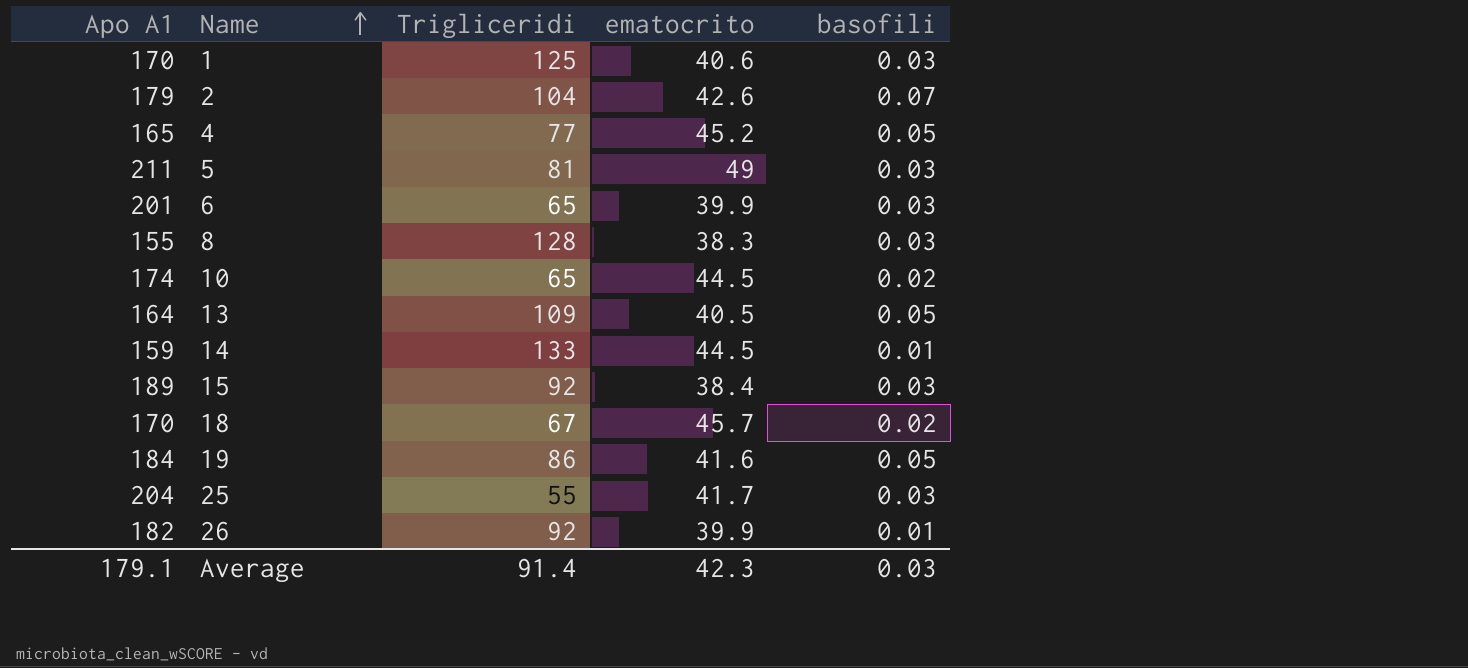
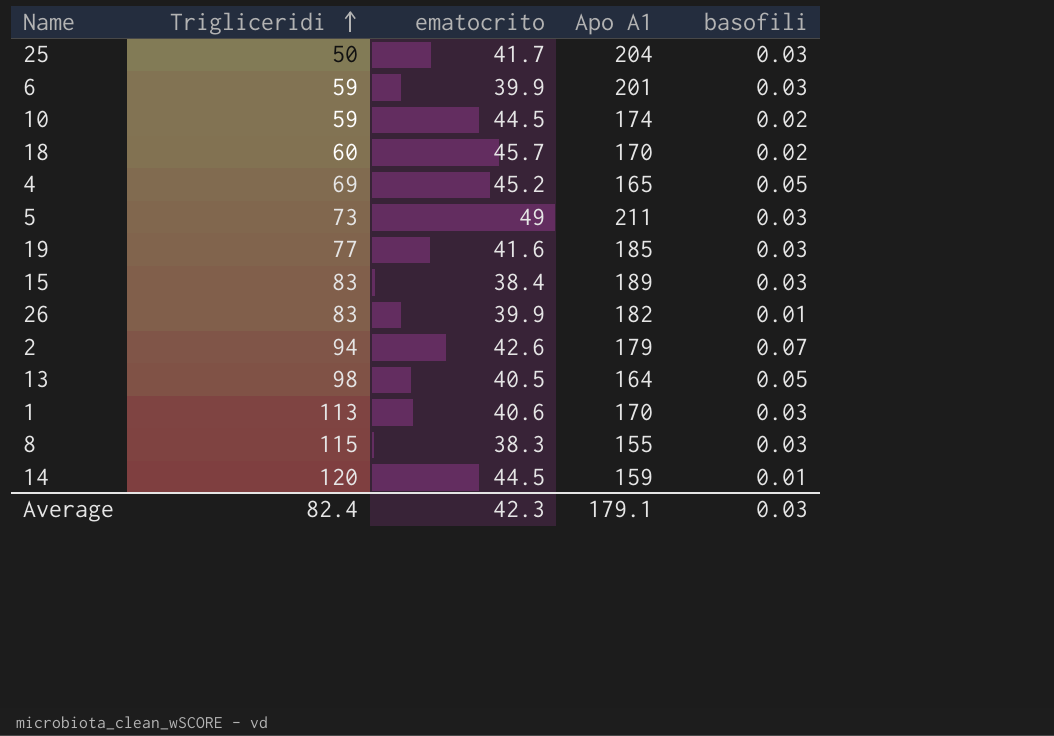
row order: Name ascending -> Trigliceridi ascending
column Apo A1 | position: 1 -> 4
25 | Trigliceridi: 55 -> 50
6 | Trigliceridi: 65 -> 59
10 | Trigliceridi: 65 -> 59
18 | Trigliceridi: 67 -> 60
4 | Trigliceridi: 77 -> 69
5 | Trigliceridi: 81 -> 73
19 | Trigliceridi: 86 -> 77
19 | Apo A1: 184 -> 185
19 | basofili: 0.05 -> 0.03
15 | Trigliceridi: 92 -> 83
26 | Trigliceridi: 92 -> 83
2 | Trigliceridi: 104 -> 94
13 | Trigliceridi: 109 -> 98
1 | Trigliceridi: 125 -> 113
8 | Trigliceridi: 128 -> 115
14 | Trigliceridi: 133 -> 120
Average | Trigliceridi: 91.4 -> 82.4

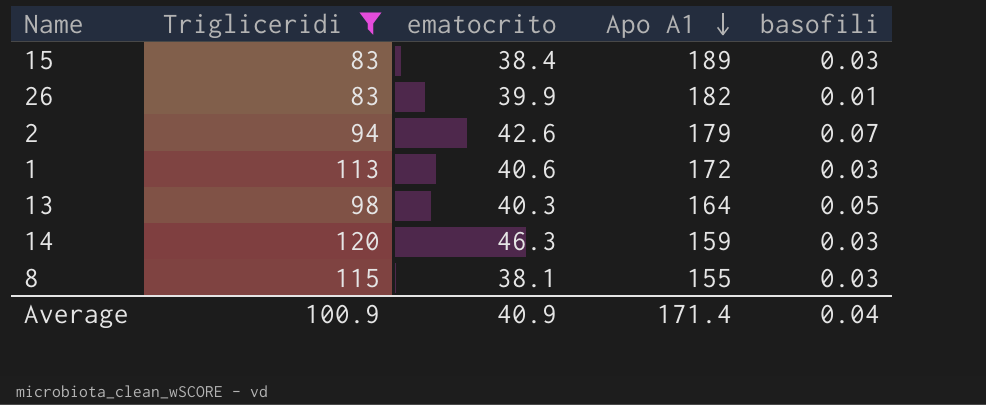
filter: none -> Trigliceridi >= 83
row order: Trigliceridi ascending -> Apo A1 descending
1 | Apo A1: 170 -> 172
13 | ematocrito: 40.5 -> 40.3
14 | ematocrito: 44.5 -> 46.3
14 | basofili: 0.01 -> 0.03
8 | ematocrito: 38.3 -> 38.1
Average | Trigliceridi: 82.4 -> 100.9
Average | ematocrito: 42.3 -> 40.9
Average | Apo A1: 179.1 -> 171.4
Average | basofili: 0.03 -> 0.04

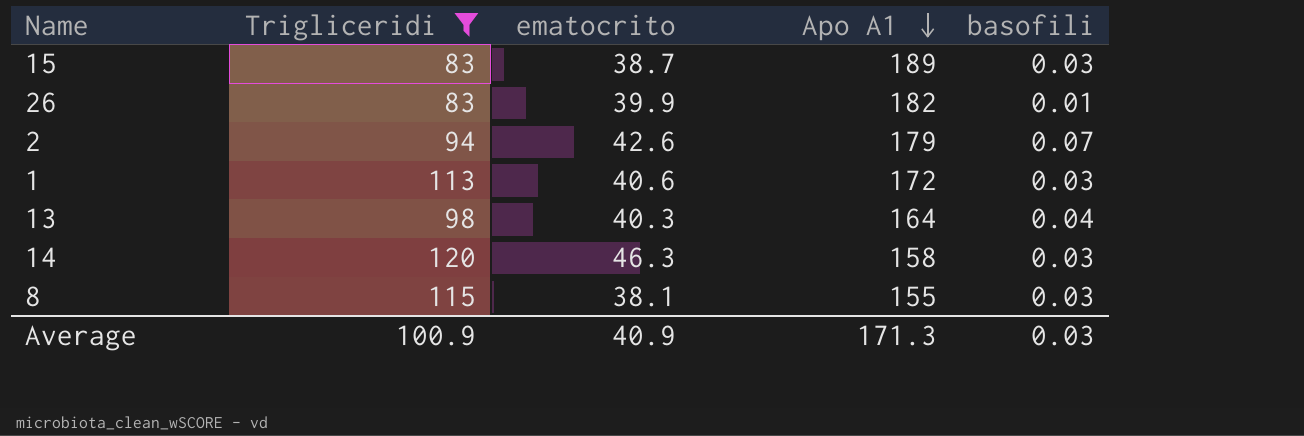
15 | ematocrito: 38.4 -> 38.7
13 | basofili: 0.05 -> 0.04
14 | Apo A1: 159 -> 158
Average | Apo A1: 171.4 -> 171.3
Average | basofili: 0.04 -> 0.03

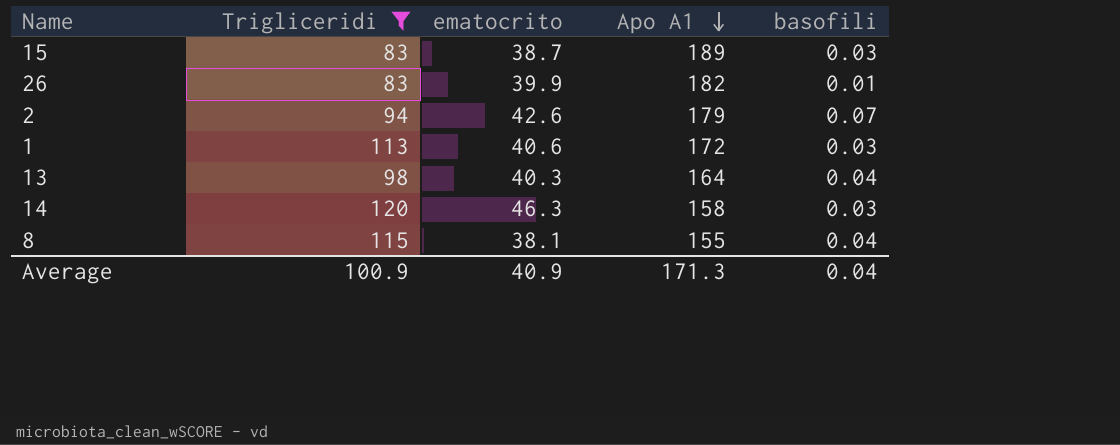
8 | basofili: 0.03 -> 0.04
Average | basofili: 0.03 -> 0.04

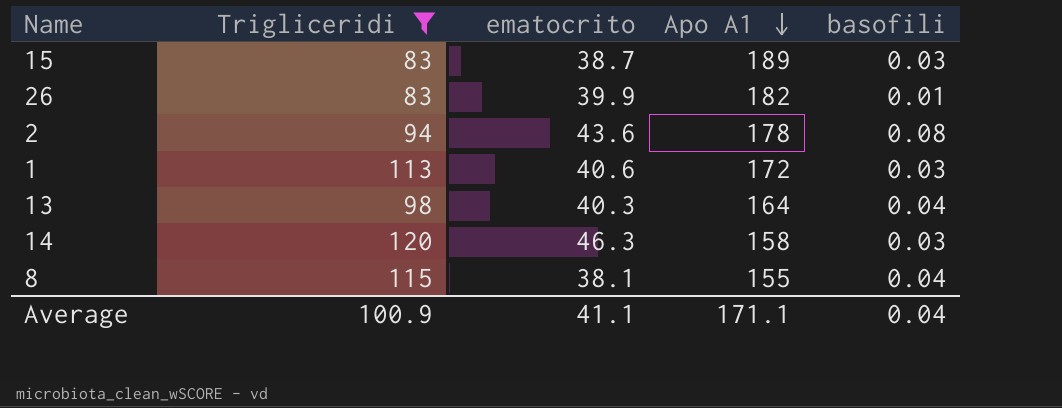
2 | ematocrito: 42.6 -> 43.6
2 | Apo A1: 179 -> 178
2 | basofili: 0.07 -> 0.08
Average | ematocrito: 40.9 -> 41.1
Average | Apo A1: 171.3 -> 171.1

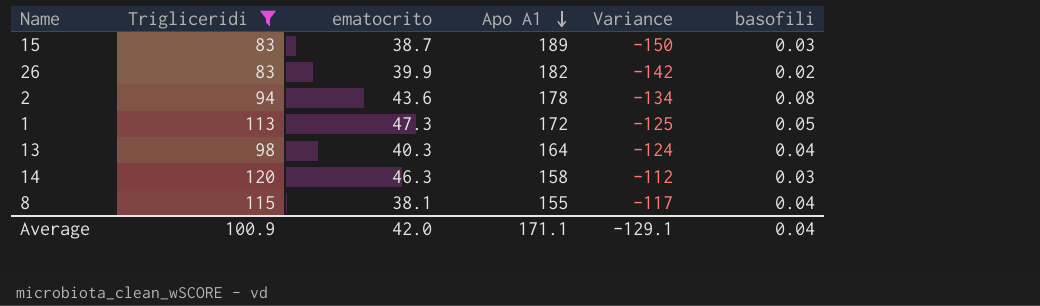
column Variance | formula: none -> [ematocrito] - [Apo A1]
26 | basofili: 0.01 -> 0.02
1 | ematocrito: 40.6 -> 47.3
1 | basofili: 0.03 -> 0.05
Average | ematocrito: 41.1 -> 42.0

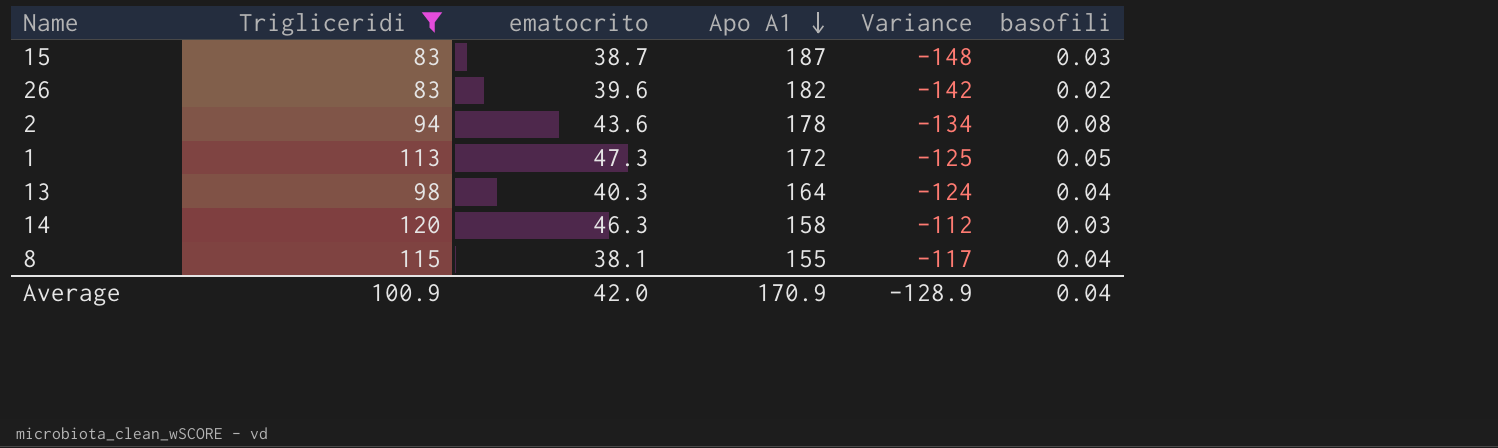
15 | Apo A1: 189 -> 187
15 | Variance: -150 -> -148
26 | ematocrito: 39.9 -> 39.6
Average | Apo A1: 171.1 -> 170.9
Average | Variance: -129.1 -> -128.9

